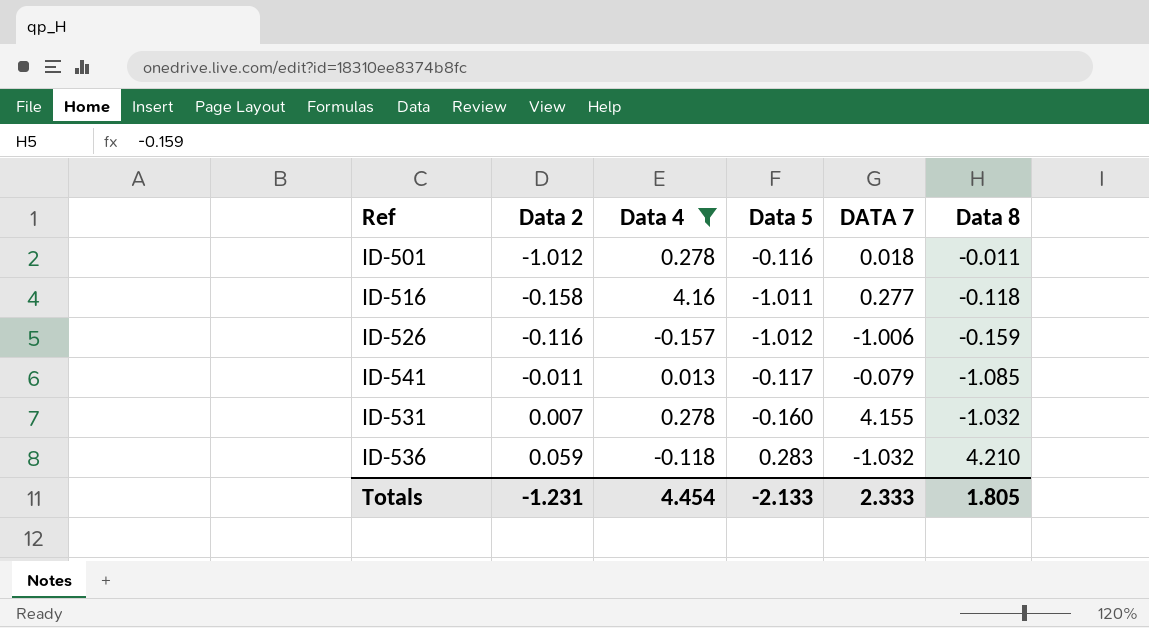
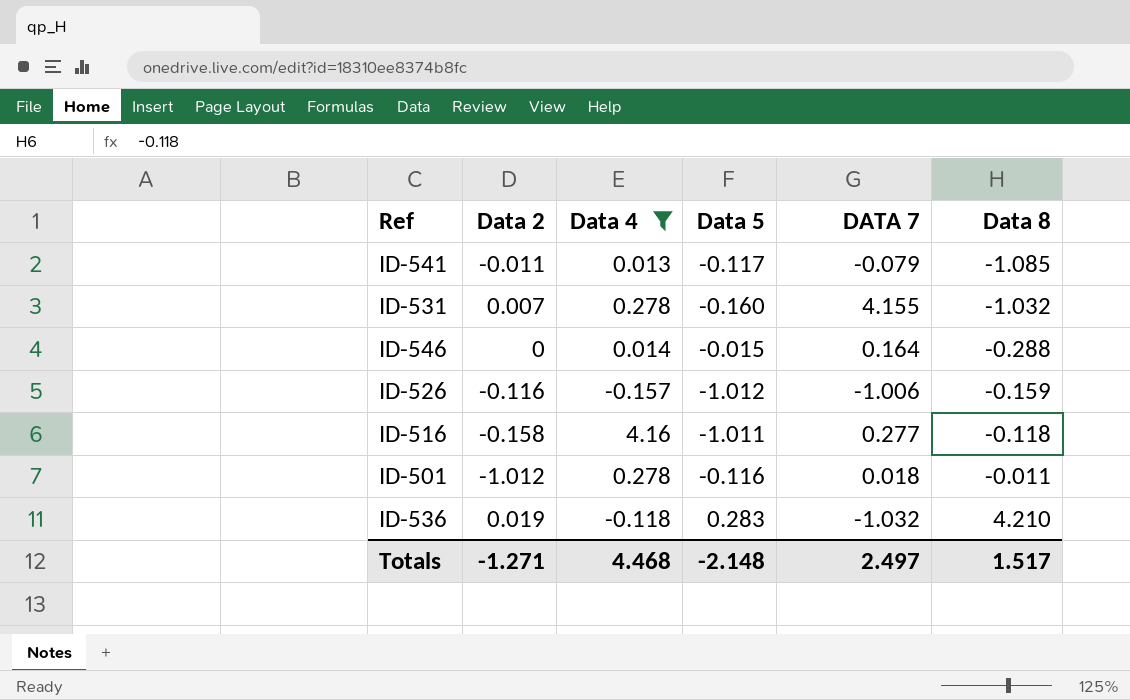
row order: Data 2 ascending -> Data 8 ascending
row ID-546: none -> 0 | 0.014 | -0.015 | 0.164 | -0.288
ID-536 | Data 2: 0.059 -> 0.019
Totals | Data 2: -1.231 -> -1.271
Totals | Data 4: 4.454 -> 4.468
Totals | Data 5: -2.133 -> -2.148
Totals | DATA 7: 2.333 -> 2.497
Totals | Data 8: 1.805 -> 1.517

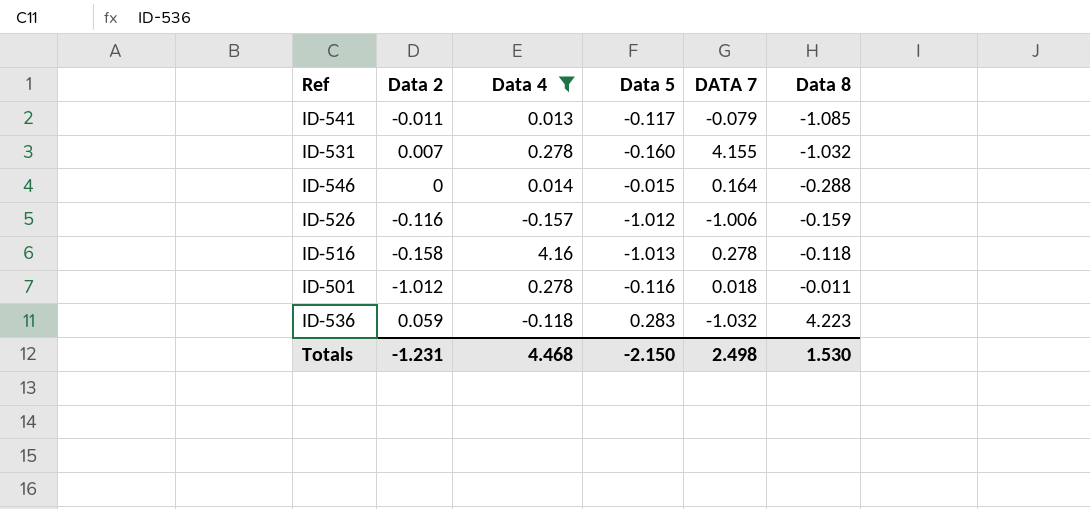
ID-516 | Data 5: -1.011 -> -1.013
ID-516 | DATA 7: 0.277 -> 0.278
ID-536 | Data 2: 0.019 -> 0.059
ID-536 | Data 8: 4.210 -> 4.223
Totals | Data 2: -1.271 -> -1.231
Totals | Data 5: -2.148 -> -2.150
Totals | DATA 7: 2.497 -> 2.498
Totals | Data 8: 1.517 -> 1.530

